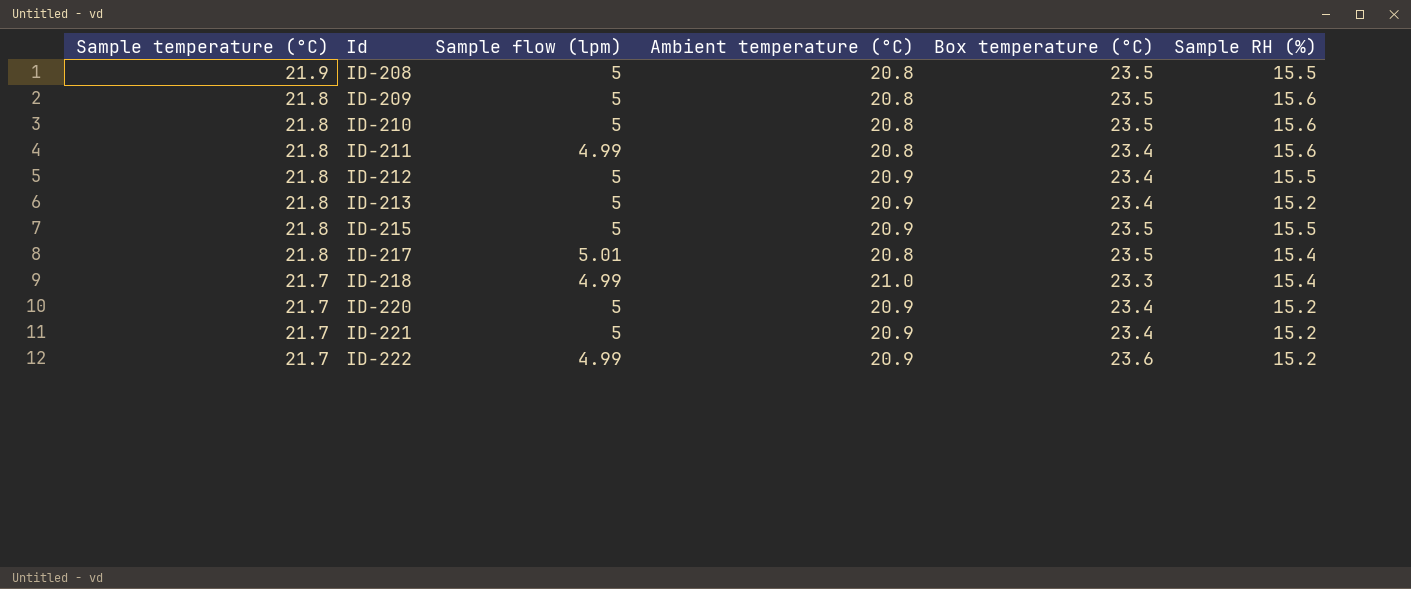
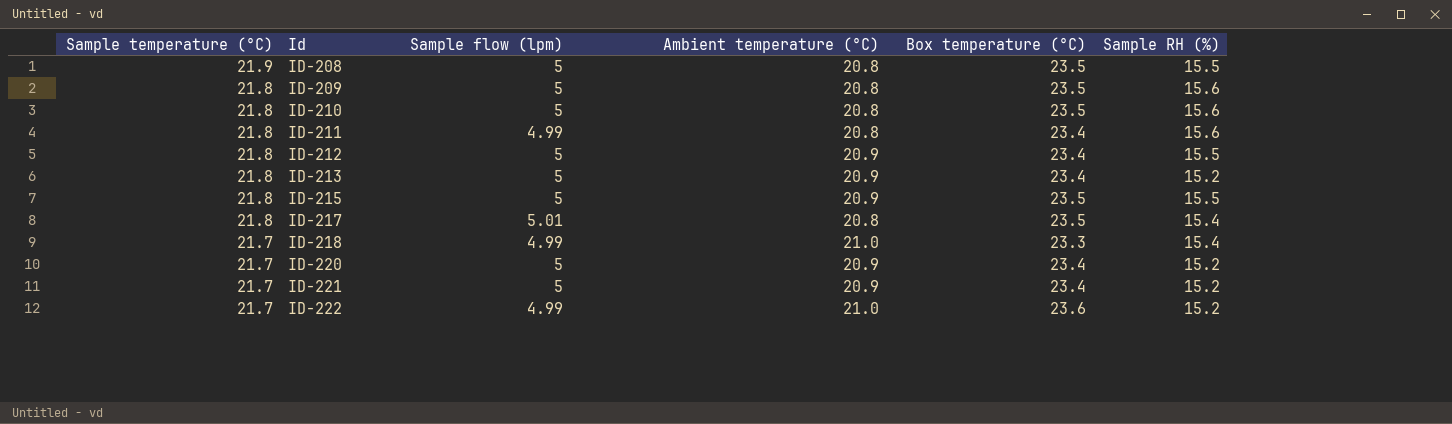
ID-222 | Ambient temperature (°C): 20.9 -> 21.0

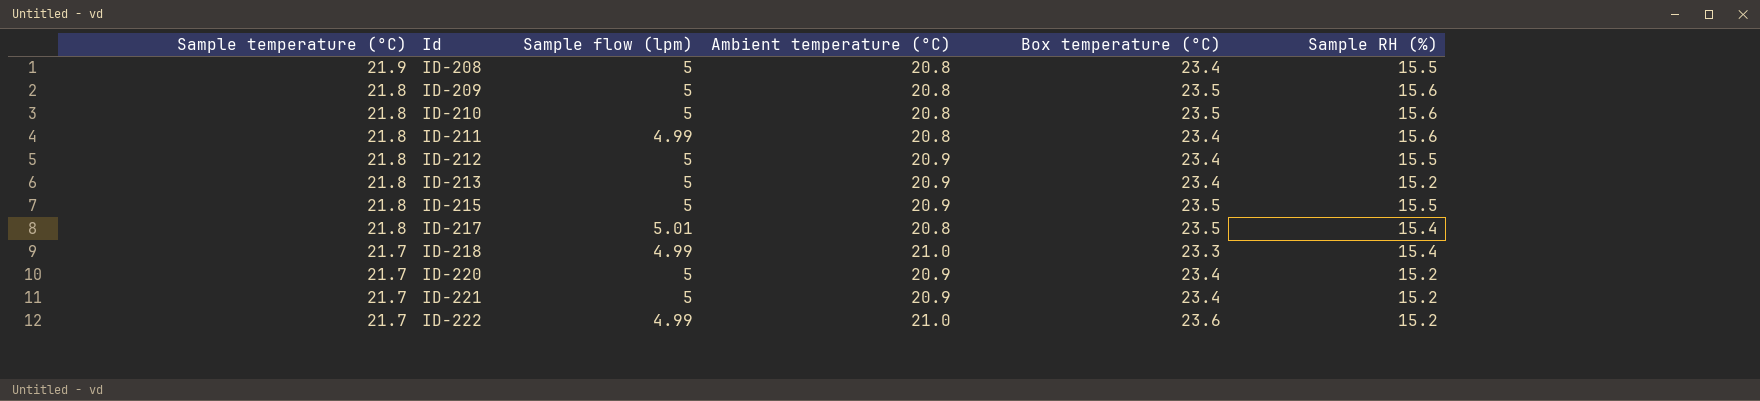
ID-208 | Box temperature (°C): 23.5 -> 23.4

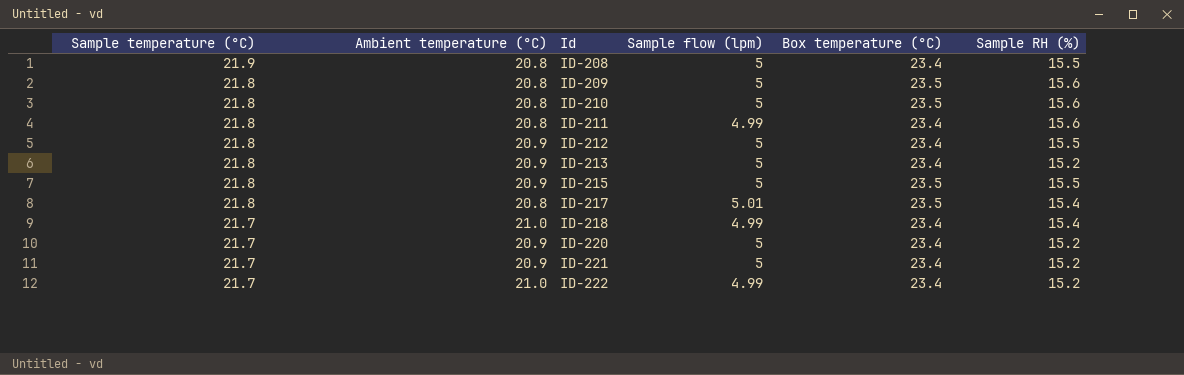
column Ambient temperature (°C) | position: 4 -> 2
ID-218 | Box temperature (°C): 23.3 -> 23.4
ID-222 | Box temperature (°C): 23.6 -> 23.4

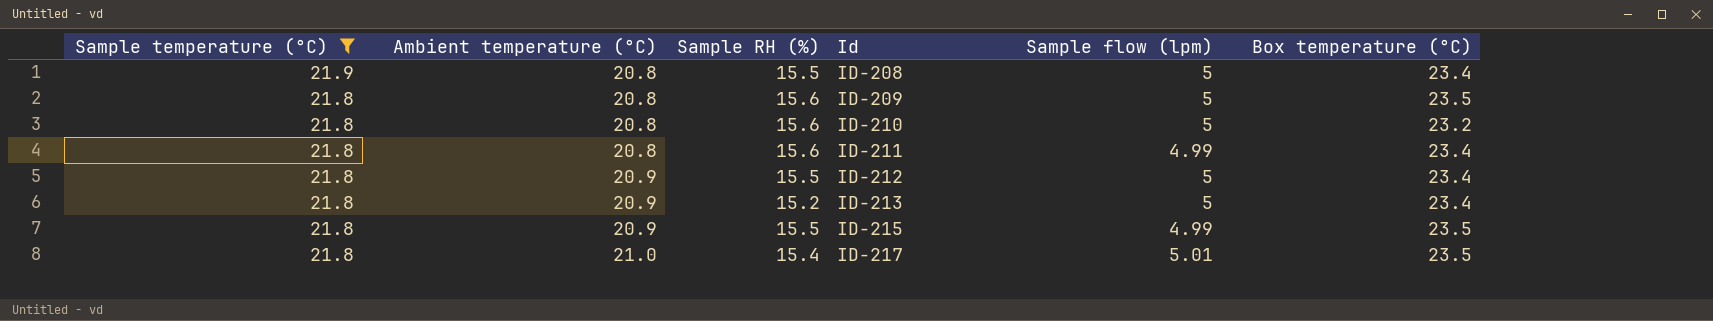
filter: none -> Sample temperature (°C) != 21.7
column Sample RH (%) | position: 6 -> 3
ID-210 | Box temperature (°C): 23.5 -> 23.2
ID-215 | Sample flow (lpm): 5 -> 4.99
ID-217 | Ambient temperature (°C): 20.8 -> 21.0

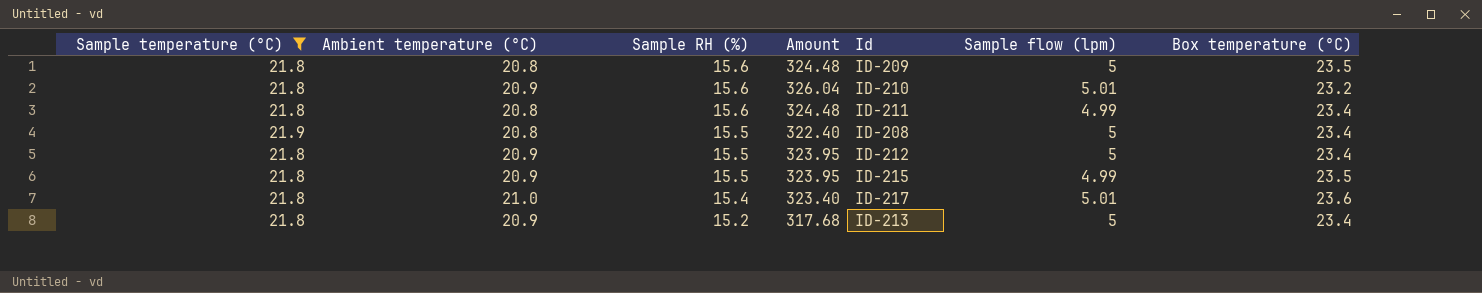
row order: Sample temperature (°C) descending -> Sample RH (%) descending
column Amount | formula: none -> [Ambient temperature (°C)] * [Sample RH (%)]
ID-210 | Ambient temperature (°C): 20.8 -> 20.9
ID-210 | Sample flow (lpm): 5 -> 5.01
ID-217 | Box temperature (°C): 23.5 -> 23.6

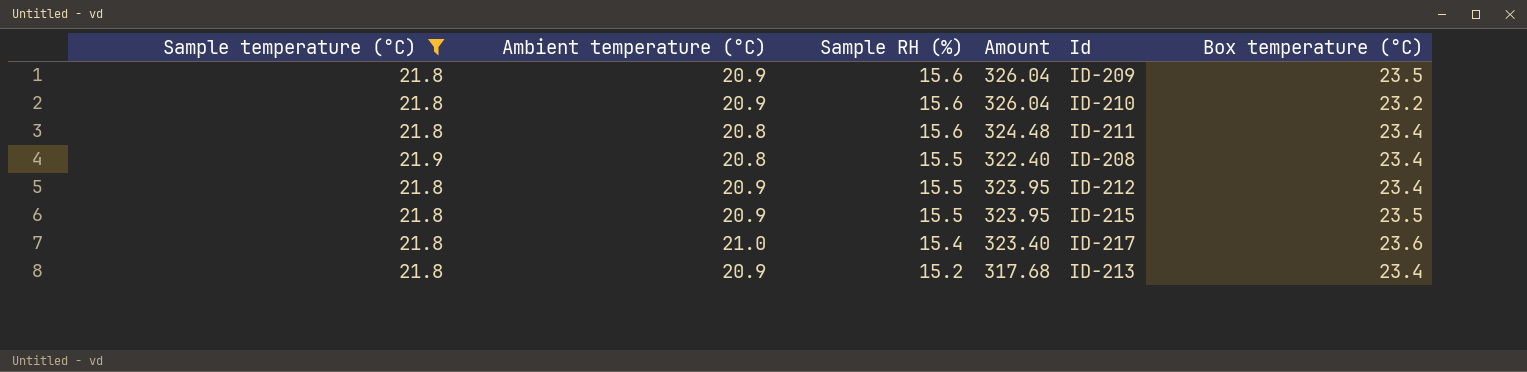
column Sample flow (lpm) | position: 6 -> none
ID-209 | Ambient temperature (°C): 20.8 -> 20.9
ID-209 | Amount: 324.48 -> 326.04

